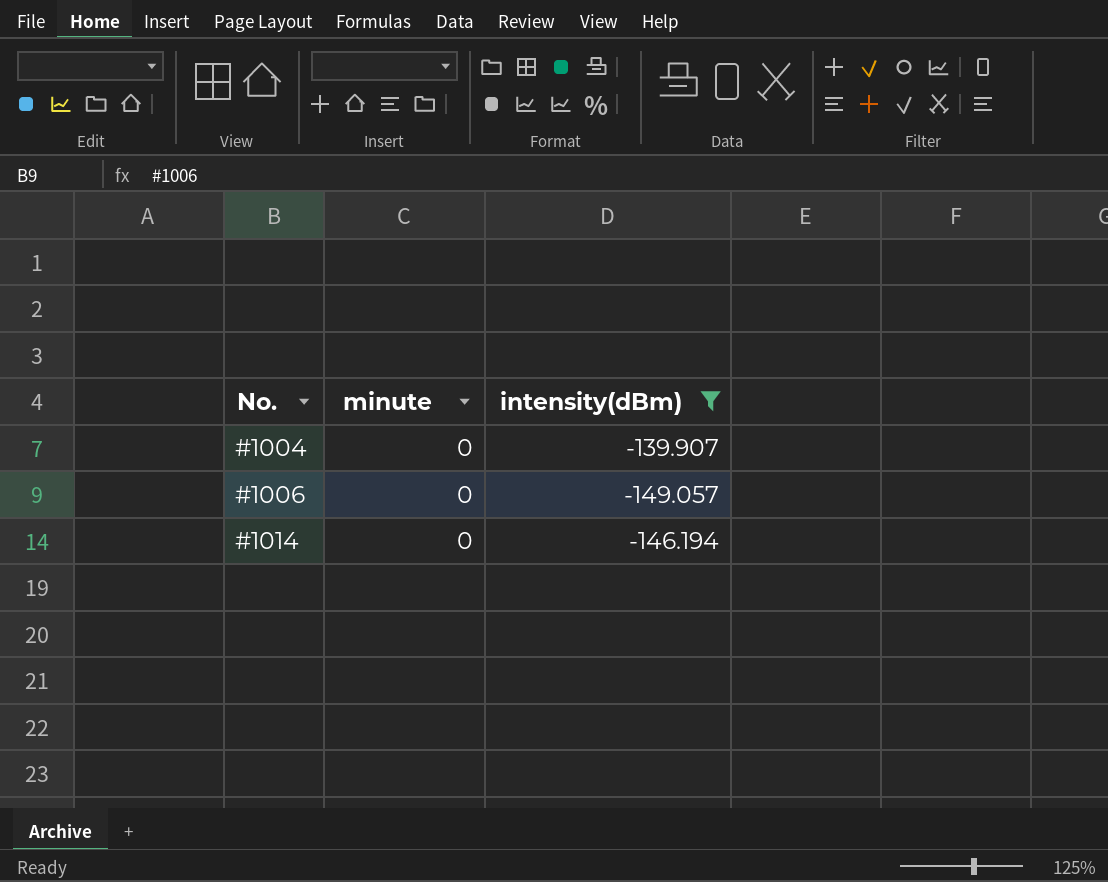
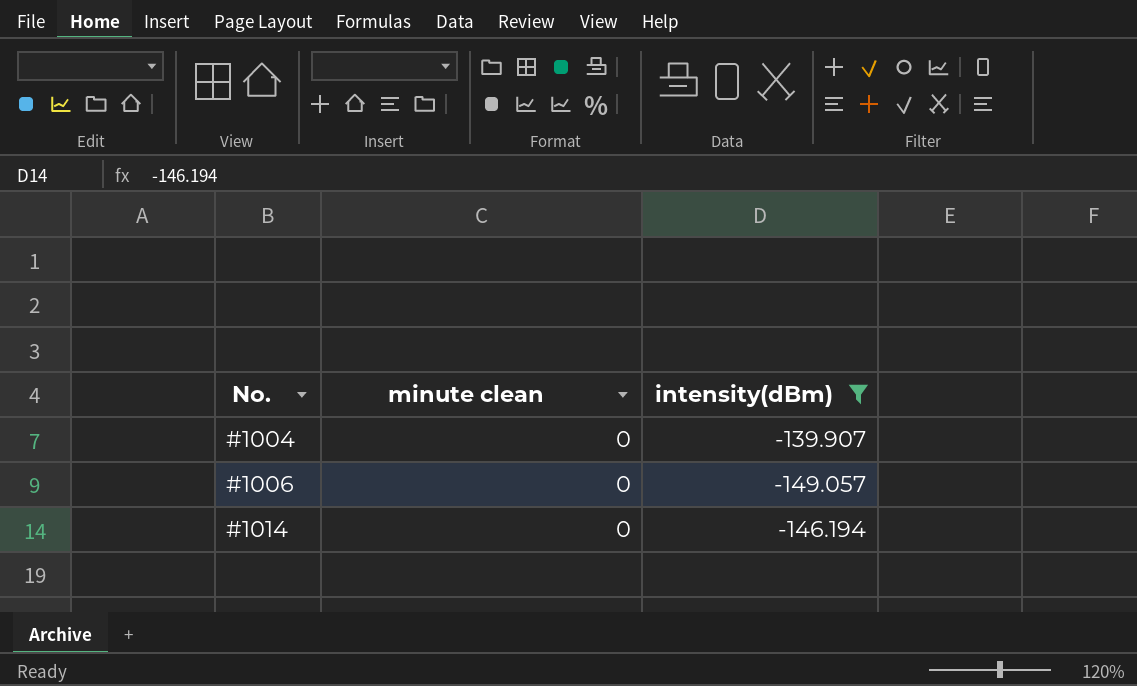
column name: minute -> minute clean

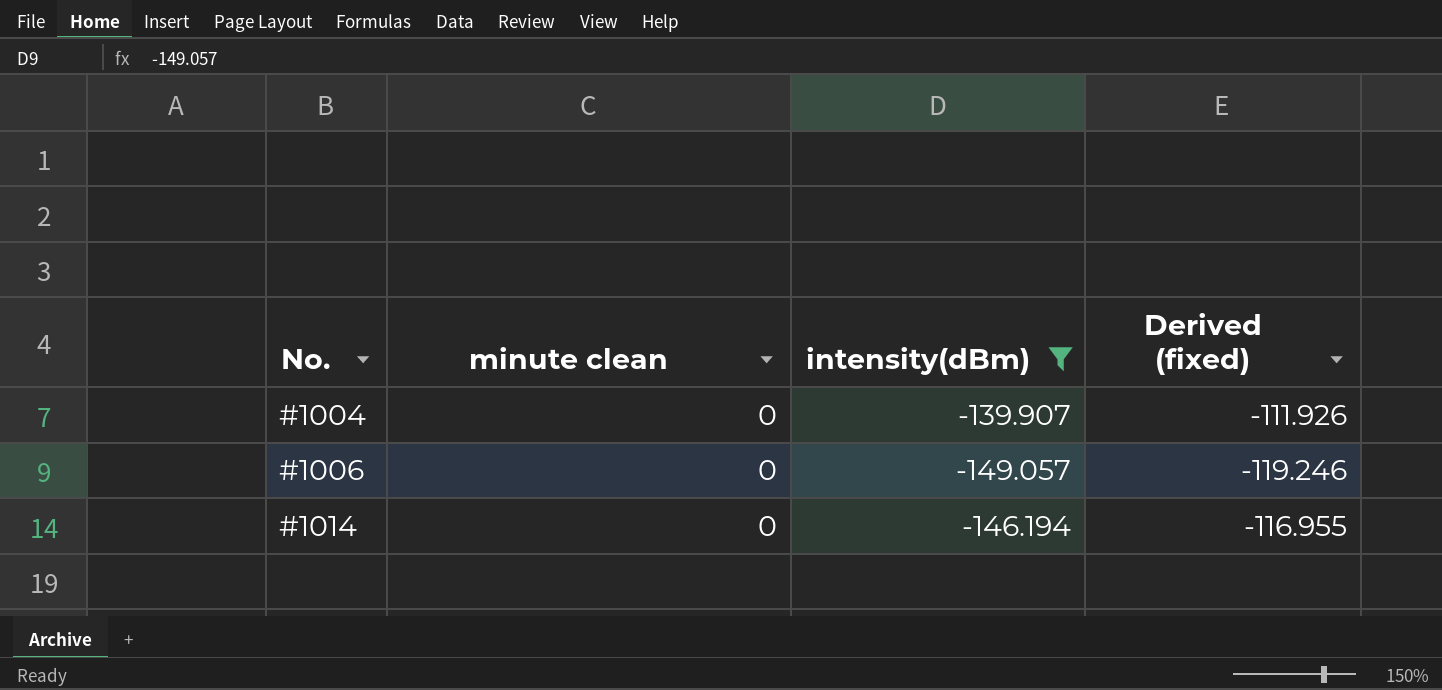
column Derived (fixed) | formula: none -> [intensity(dBm)] * 0.8

